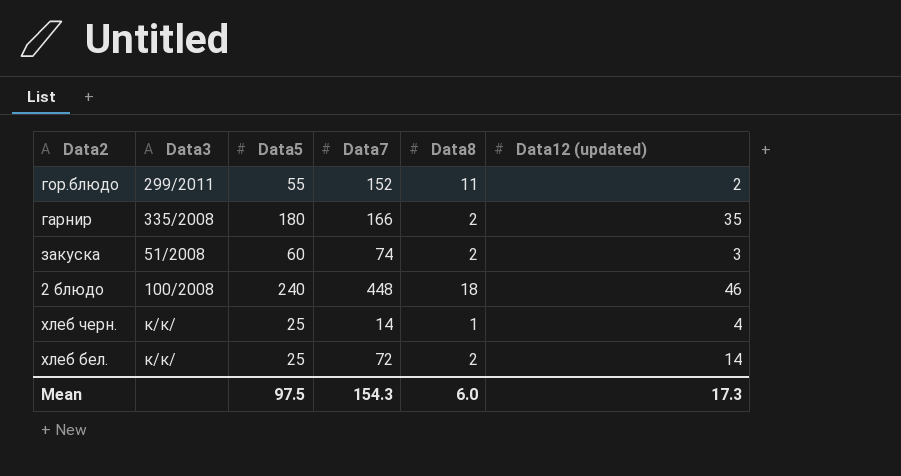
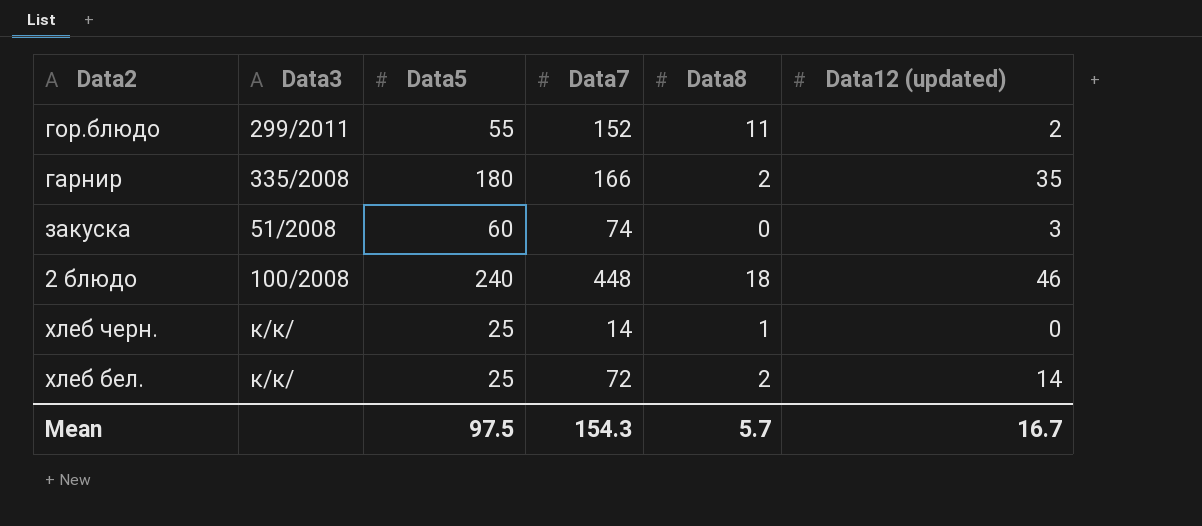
закуска | Data8: 2 -> 0
хлеб черн. | Data12 (updated): 4 -> 0
Mean | Data8: 6.0 -> 5.7
Mean | Data12 (updated): 17.3 -> 16.7

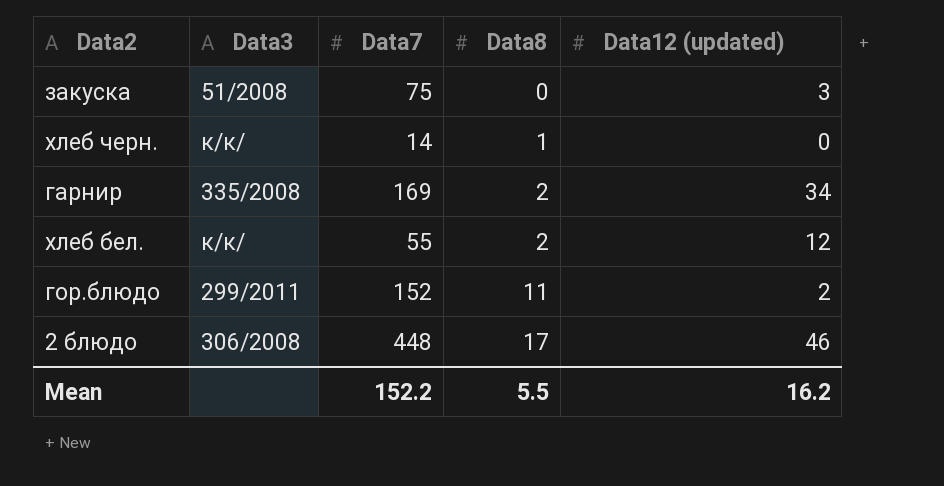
row order: none -> Data8 ascending
column Data5 | position: 3 -> none
закуска | Data7: 74 -> 75
гарнир | Data7: 166 -> 169
гарнир | Data12 (updated): 35 -> 34
хлеб бел. | Data7: 72 -> 55
хлеб бел. | Data12 (updated): 14 -> 12
2 блюдо | Data3: 100/2008 -> 306/2008
2 блюдо | Data8: 18 -> 17
Mean | Data7: 154.3 -> 152.2
Mean | Data8: 5.7 -> 5.5
Mean | Data12 (updated): 16.7 -> 16.2

